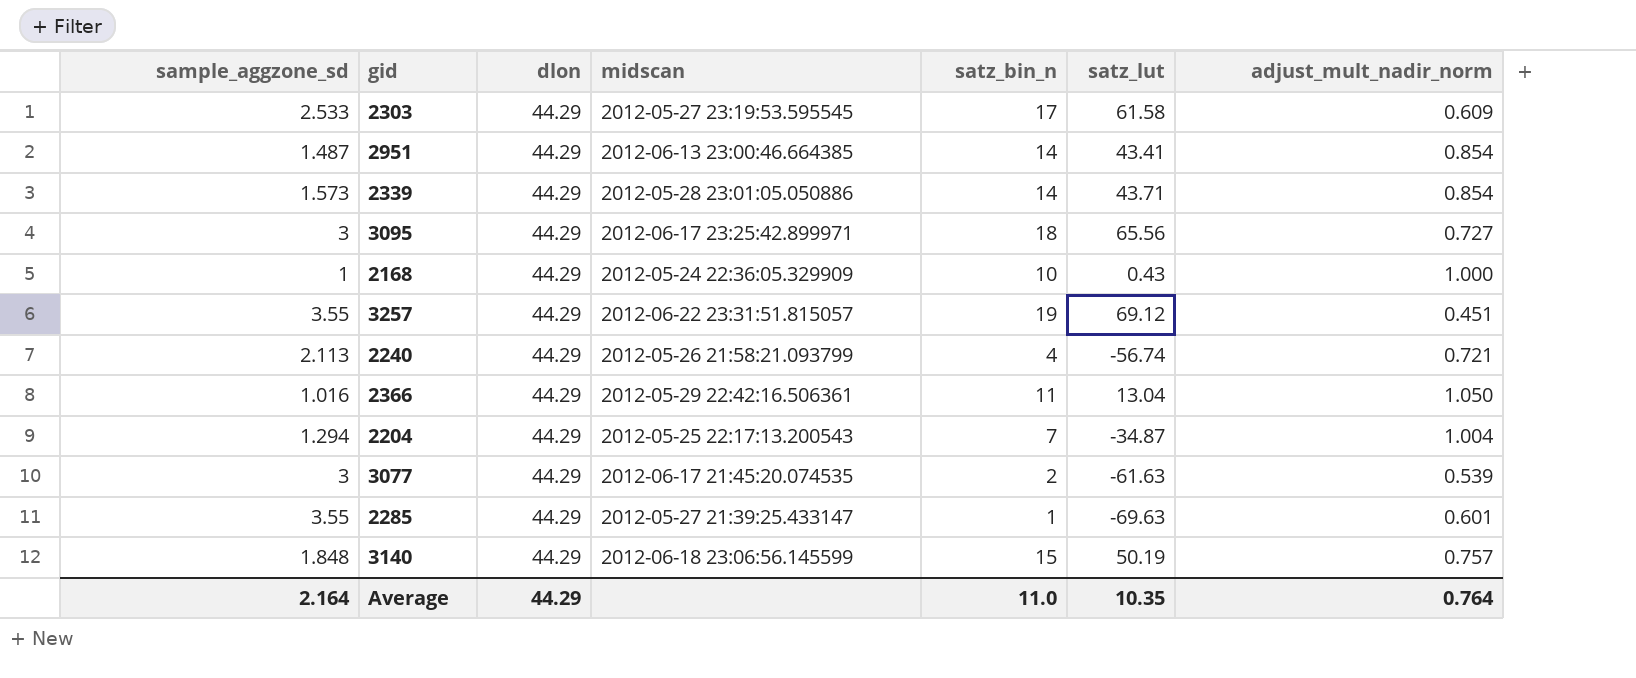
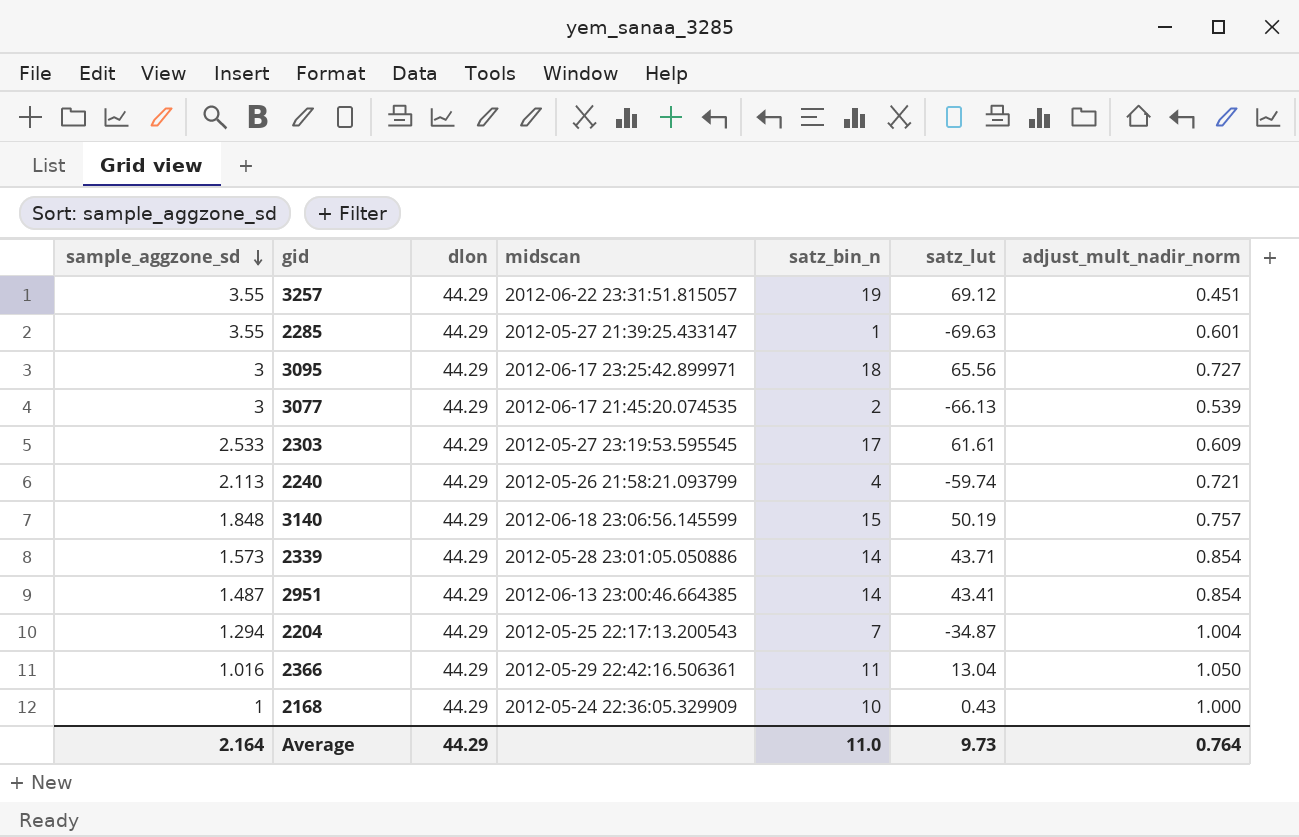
row order: none -> sample_aggzone_sd descending
3077 | satz_lut: -61.63 -> -66.13
2303 | satz_lut: 61.58 -> 61.61
2240 | satz_lut: -56.74 -> -59.74
Average | satz_lut: 10.35 -> 9.73

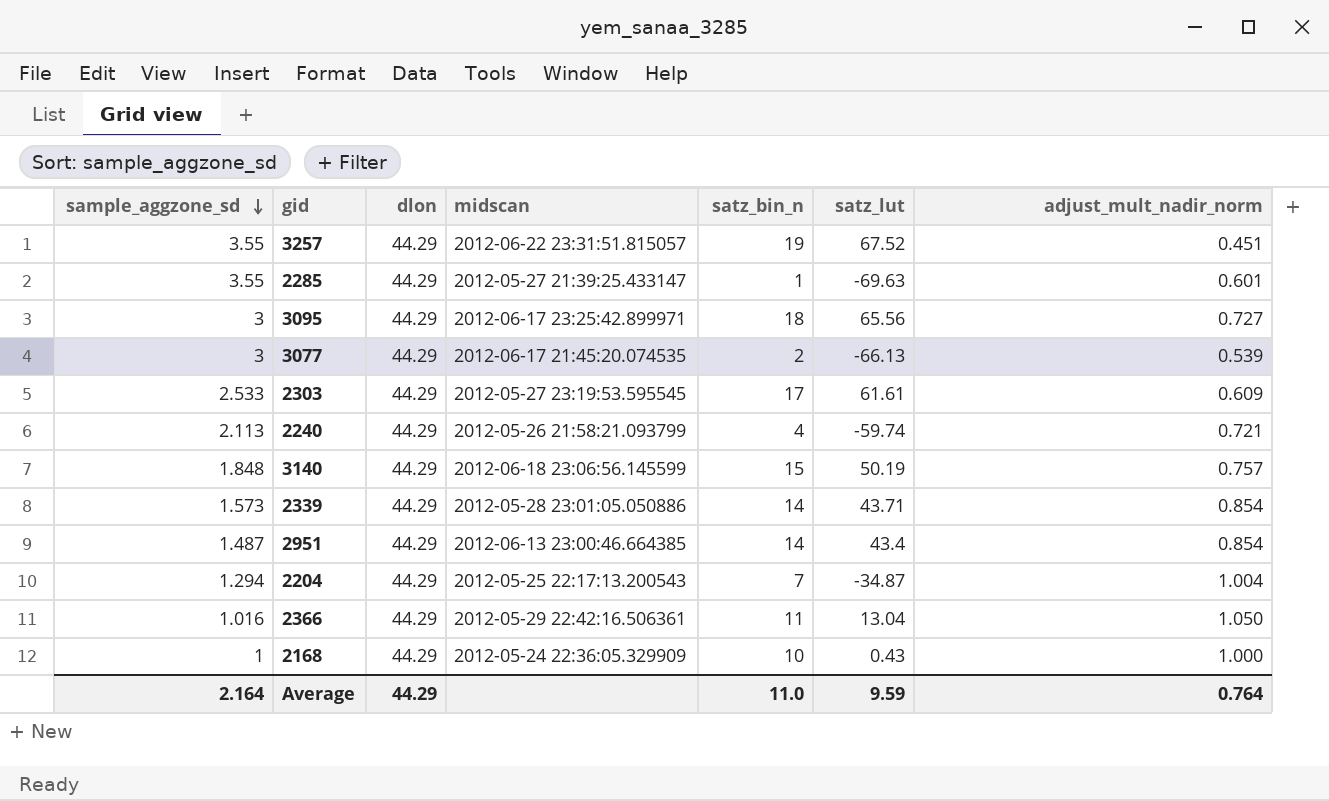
3257 | satz_lut: 69.12 -> 67.52
2951 | satz_lut: 43.41 -> 43.4
Average | satz_lut: 9.73 -> 9.59

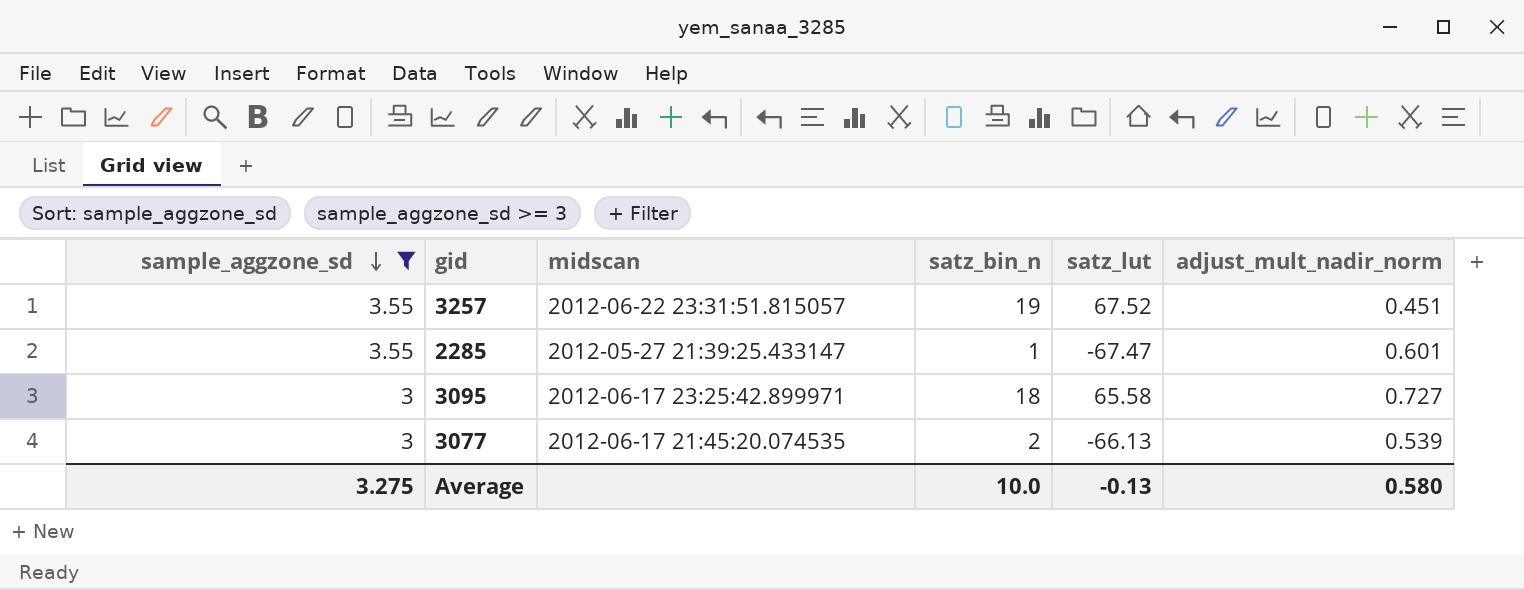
filter: none -> sample_aggzone_sd >= 3
column dlon | position: 3 -> none
2285 | satz_lut: -69.63 -> -67.47
3095 | satz_lut: 65.56 -> 65.58
Average | sample_aggzone_sd: 2.164 -> 3.275
Average | satz_bin_n: 11.0 -> 10.0
Average | satz_lut: 9.59 -> -0.13
Average | adjust_mult_nadir_norm: 0.764 -> 0.580

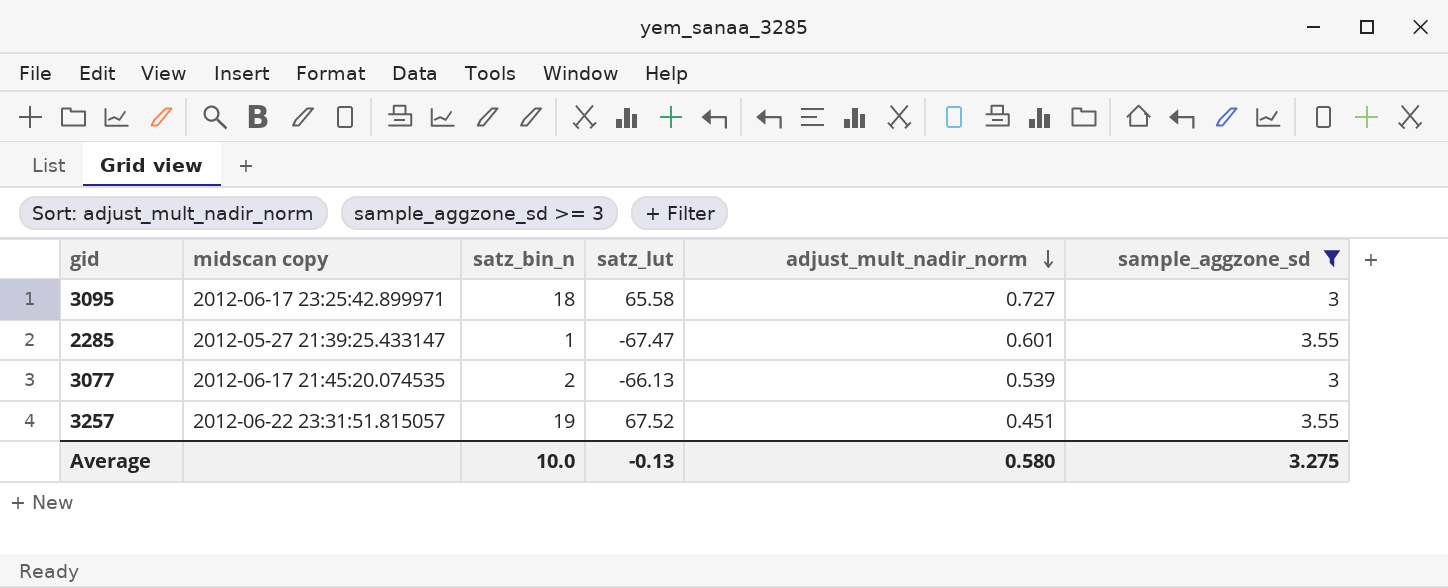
row order: sample_aggzone_sd descending -> adjust_mult_nadir_norm descending
column name: midscan -> midscan copy
column sample_aggzone_sd | position: 1 -> 6

